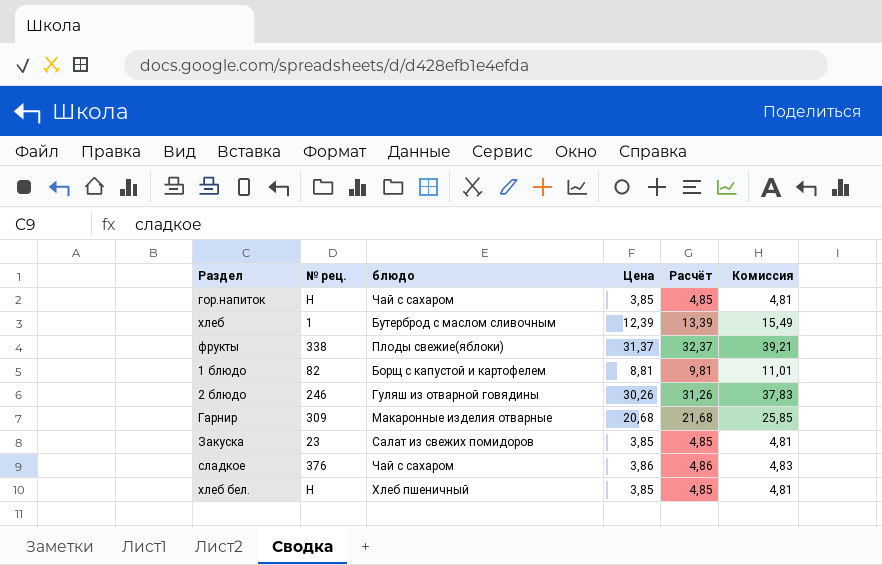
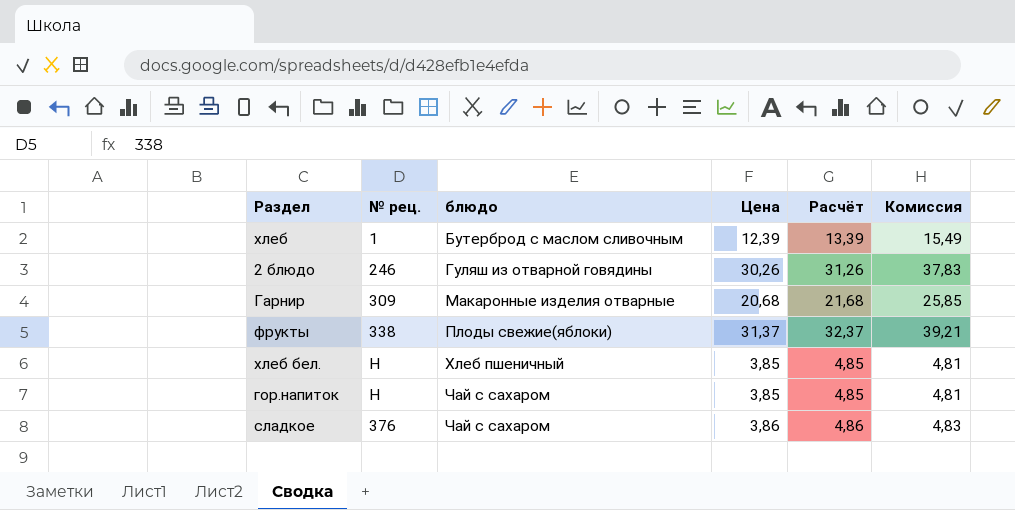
row order: none -> блюдо ascending
row 1 блюдо: 82 | Борщ с капустой и картофелем | 8,81 | 9,81 | 11,01 -> none
row Закуска: 23 | Салат из свежих помидоров | 3,85 | 4,85 | 4,81 -> none

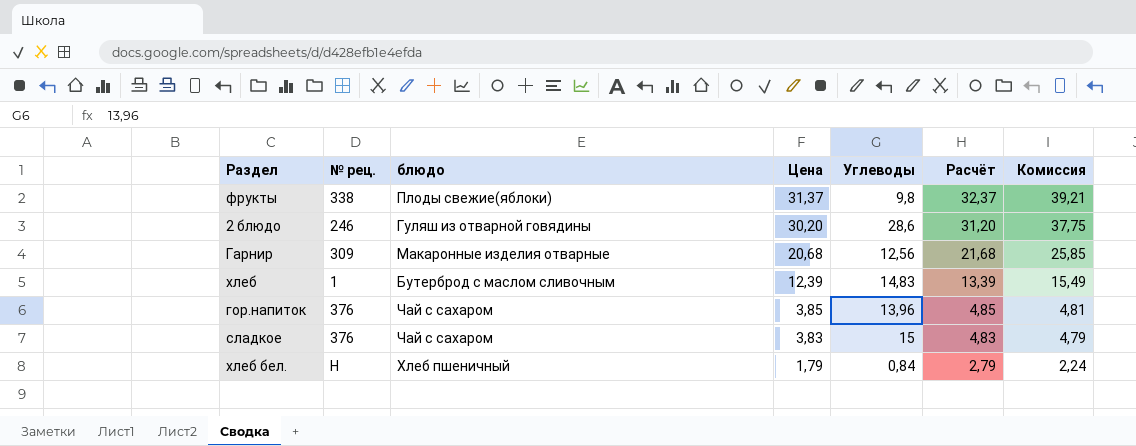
row order: блюдо ascending -> Цена descending
column Углеводы | position: none -> 5
2 блюдо | Цена: 30,26 -> 30,20
2 блюдо | Расчёт: 31,26 -> 31,20
2 блюдо | Комиссия: 37,83 -> 37,75
гор.напиток | № рец.: Н -> 376
сладкое | Цена: 3,86 -> 3,83
сладкое | Расчёт: 4,86 -> 4,83
сладкое | Комиссия: 4,83 -> 4,79
хлеб бел. | Цена: 3,85 -> 1,79
хлеб бел. | Расчёт: 4,85 -> 2,79
хлеб бел. | Комиссия: 4,81 -> 2,24

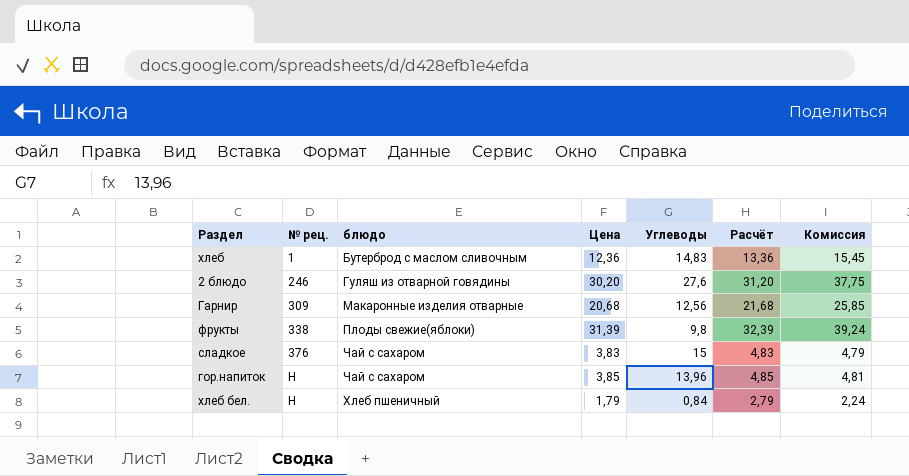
row order: Цена descending -> № рец. ascending
хлеб | Цена: 12,39 -> 12,36
хлеб | Расчёт: 13,39 -> 13,36
хлеб | Комиссия: 15,49 -> 15,45
2 блюдо | Углеводы: 28,6 -> 27,6
фрукты | Цена: 31,37 -> 31,39
фрукты | Расчёт: 32,37 -> 32,39
фрукты | Комиссия: 39,21 -> 39,24
гор.напиток | № рец.: 376 -> Н

